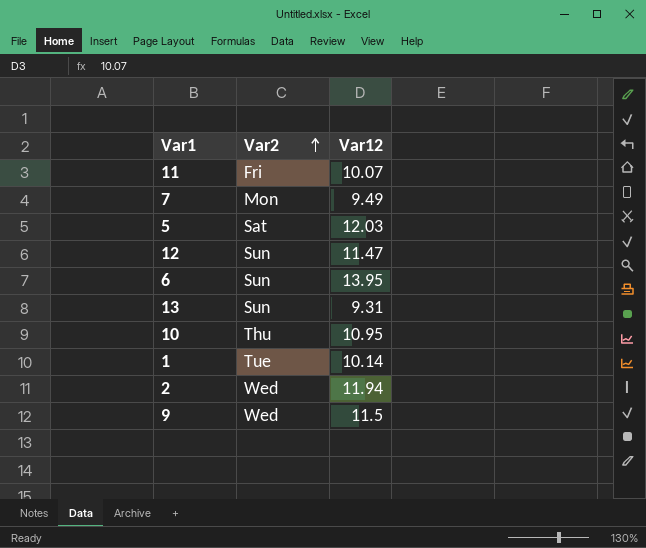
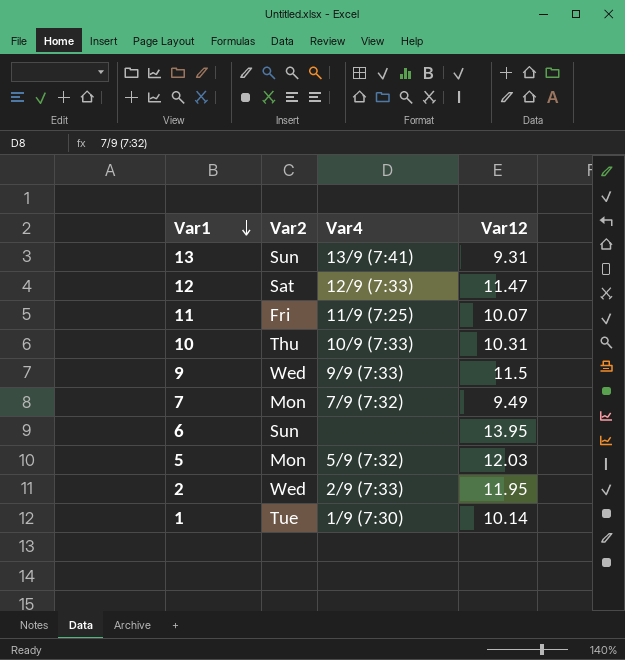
row order: Var2 ascending -> Var1 descending
column Var4 | position: none -> 3
12 | Var2: Sun -> Sat
10 | Var12: 10.95 -> 10.31
5 | Var2: Sat -> Mon
2 | Var12: 11.94 -> 11.95

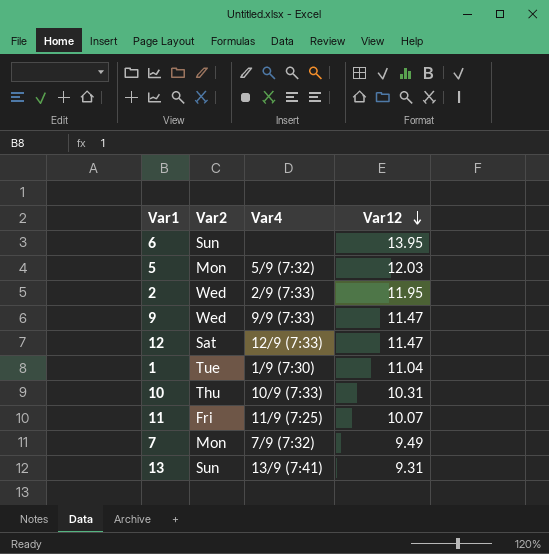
row order: Var1 descending -> Var12 descending
9 | Var12: 11.5 -> 11.47
1 | Var12: 10.14 -> 11.04

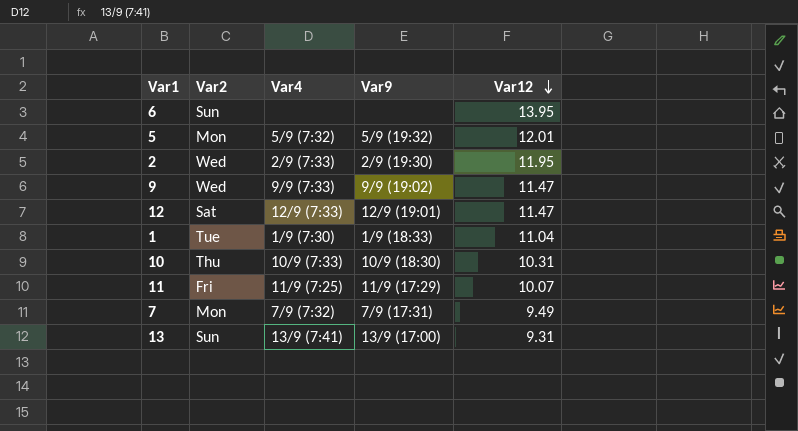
column Var9 | position: none -> 4
5 | Var12: 12.03 -> 12.01

